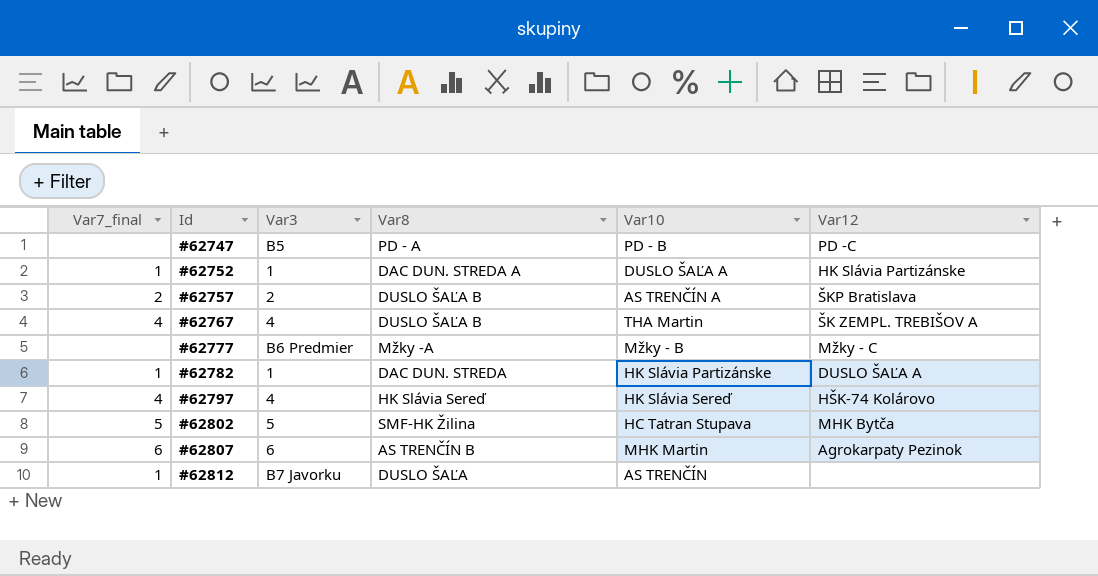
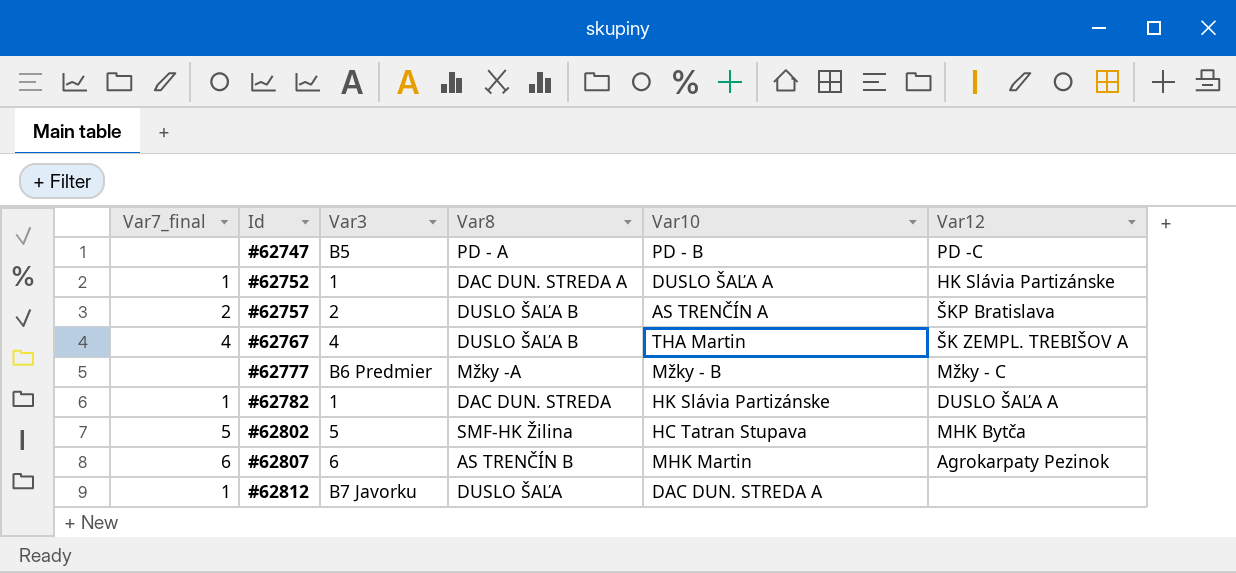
row #62797: 4 | 4 | HK Slávia Sereď | HK Slávia Sereď | HŠK-74 Kolárovo -> none
#62812 | Var10: AS TRENČÍN -> DAC DUN. STREDA A

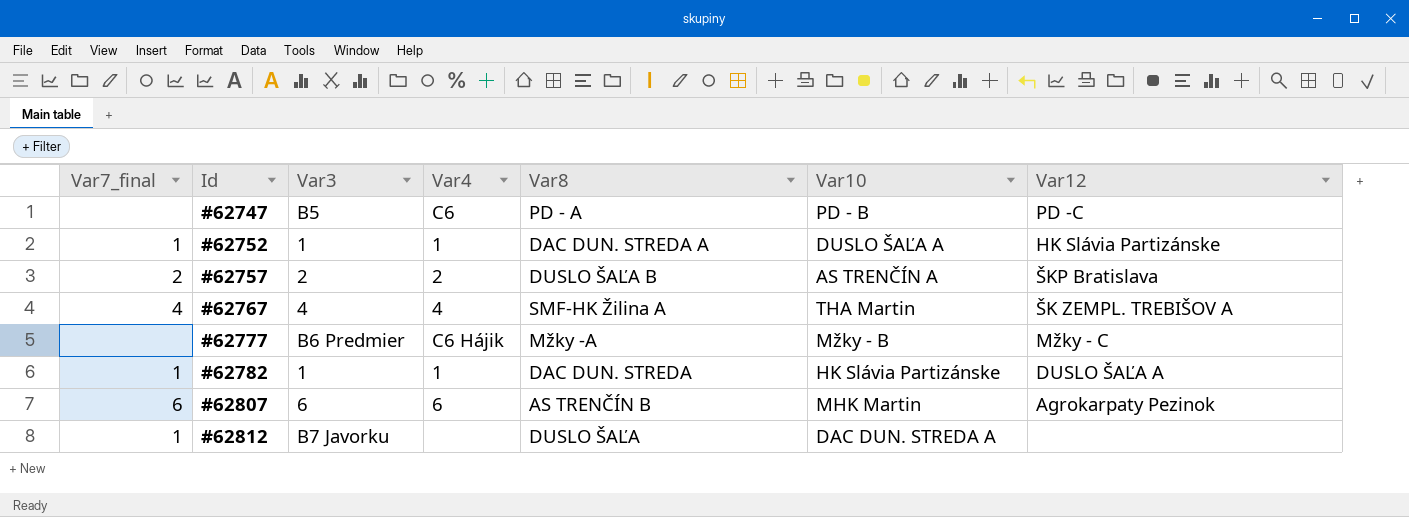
column Var4 | position: none -> 4
row #62802: 5 | 5 | SMF-HK Žilina | HC Tatran Stupava | MHK Bytča -> none
#62767 | Var8: DUSLO ŠAĽA B -> SMF-HK Žilina A

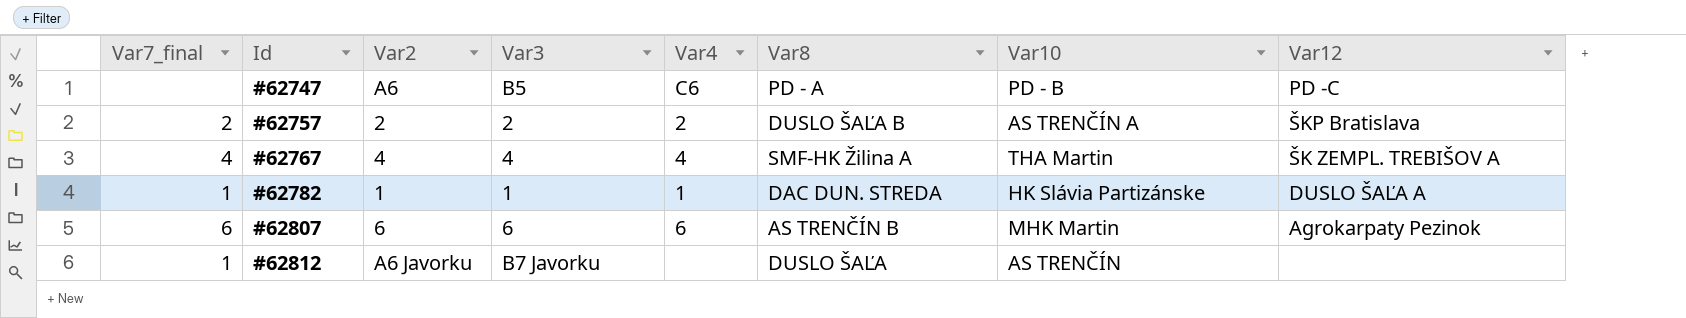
column Var2 | position: none -> 3
row #62752: 1 | 1 | 1 | DAC DUN. STREDA A | DUSLO ŠAĽA A | HK Slávia Partizánske -> none
row #62777: none | B6 Predmier | C6 Hájik | Mžky -A | Mžky - B | Mžky - C -> none
#62812 | Var10: DAC DUN. STREDA A -> AS TRENČÍN

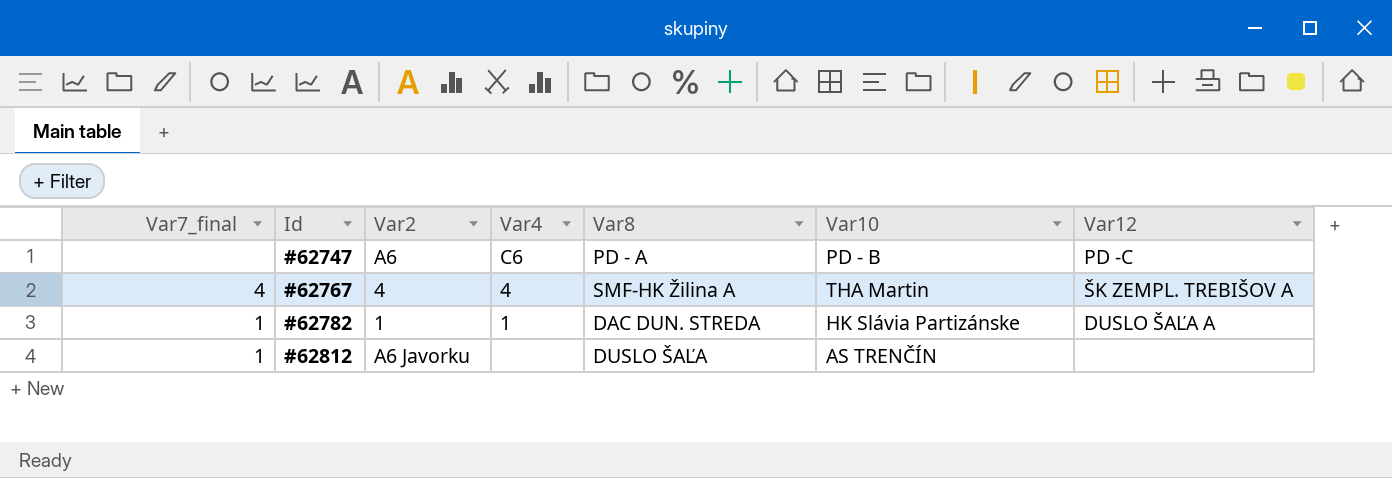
column Var3 | position: 4 -> none
row #62757: 2 | 2 | 2 | 2 | DUSLO ŠAĽA B | AS TRENČÍN A | ŠKP Bratislava -> none
row #62807: 6 | 6 | 6 | 6 | AS TRENČÍN B | MHK Martin | Agrokarpaty Pezinok -> none

